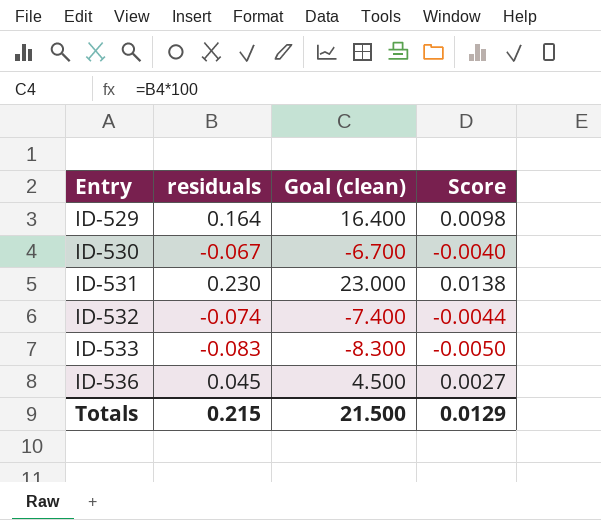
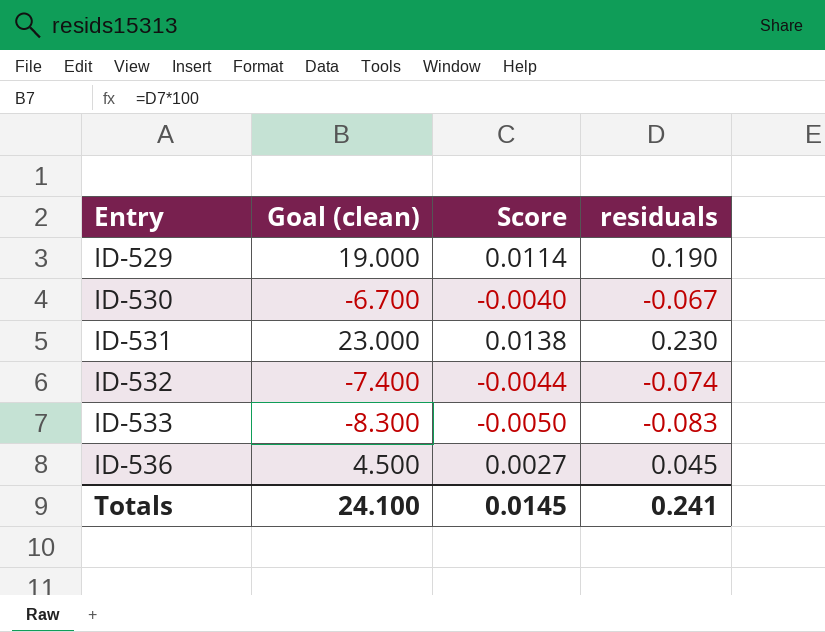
column residuals | position: 2 -> 4
ID-529 | Goal (clean): 16.400 -> 19.000
ID-529 | Score: 0.0098 -> 0.0114
ID-529 | residuals: 0.164 -> 0.190
Totals | Goal (clean): 21.500 -> 24.100
Totals | Score: 0.0129 -> 0.0145
Totals | residuals: 0.215 -> 0.241

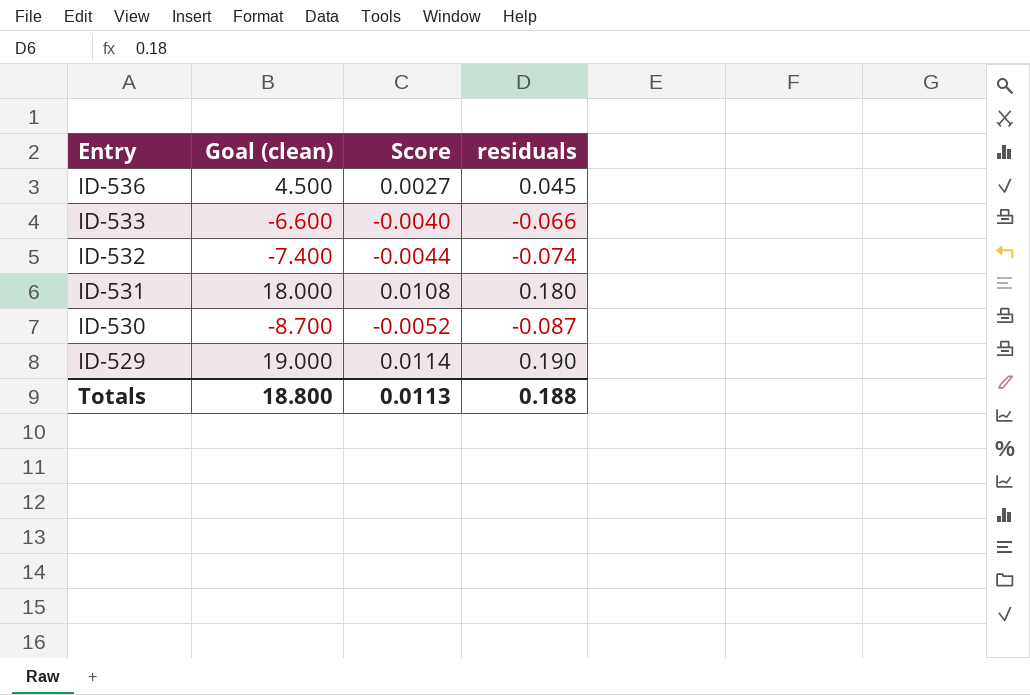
row order: Entry ascending -> Entry descending
ID-533 | Goal (clean): -8.300 -> -6.600
ID-533 | Score: -0.0050 -> -0.0040
ID-533 | residuals: -0.083 -> -0.066
ID-531 | Goal (clean): 23.000 -> 18.000
ID-531 | Score: 0.0138 -> 0.0108
ID-531 | residuals: 0.230 -> 0.180
ID-530 | Goal (clean): -6.700 -> -8.700
ID-530 | Score: -0.0040 -> -0.0052
ID-530 | residuals: -0.067 -> -0.087
Totals | Goal (clean): 24.100 -> 18.800
Totals | Score: 0.0145 -> 0.0113
Totals | residuals: 0.241 -> 0.188

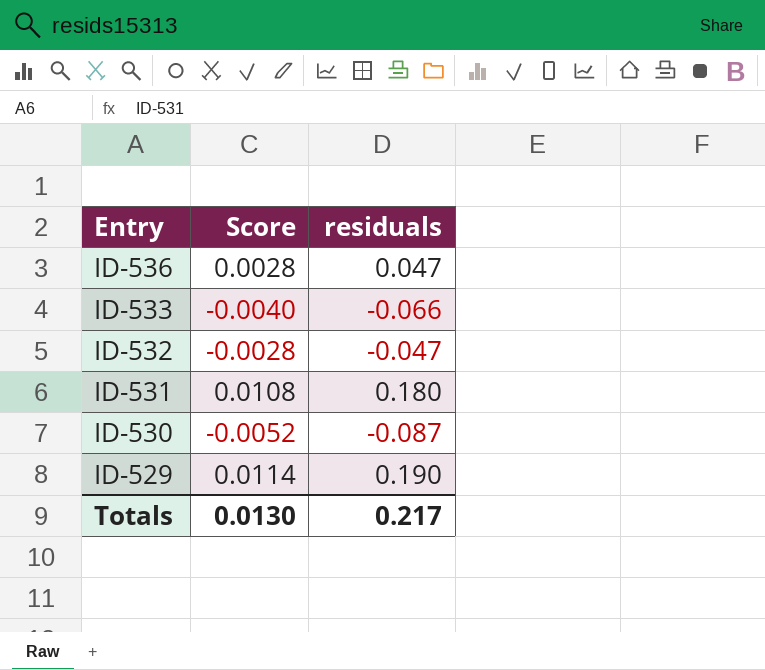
column Goal (clean) | formula: [residuals] * 100 -> none
ID-536 | Score: 0.0027 -> 0.0028
ID-536 | residuals: 0.045 -> 0.047
ID-532 | Score: -0.0044 -> -0.0028
ID-532 | residuals: -0.074 -> -0.047
Totals | Score: 0.0113 -> 0.0130
Totals | residuals: 0.188 -> 0.217

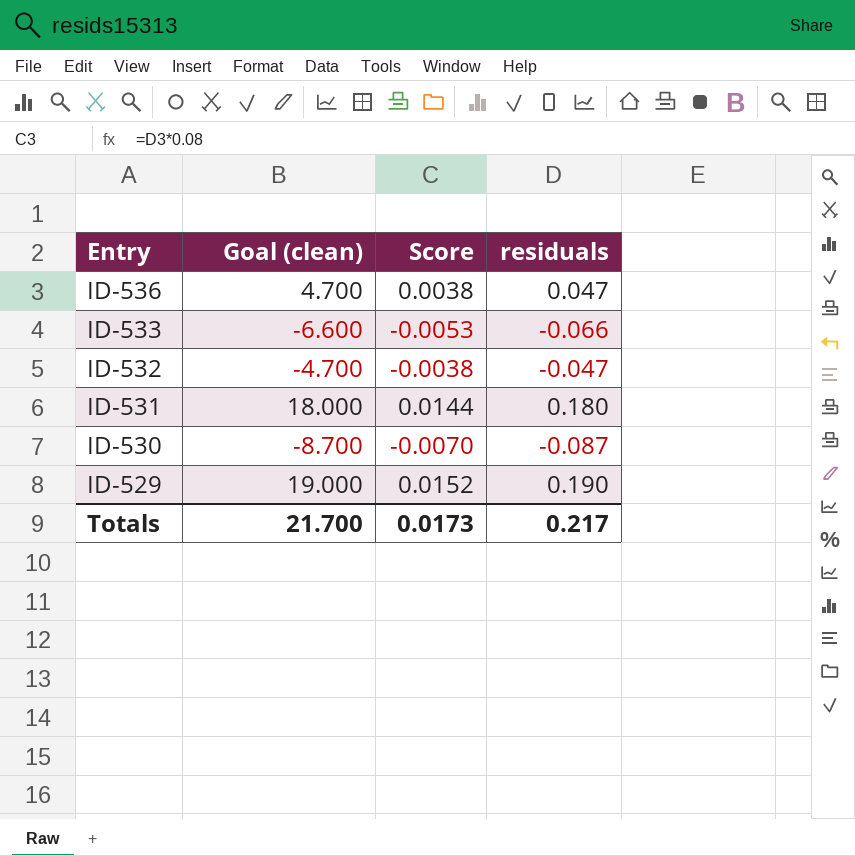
column Goal (clean) | formula: none -> [residuals] * 100
column Score | formula: [residuals] * 0.06 -> [residuals] * 0.08
Totals | Score: 0.0130 -> 0.0173

